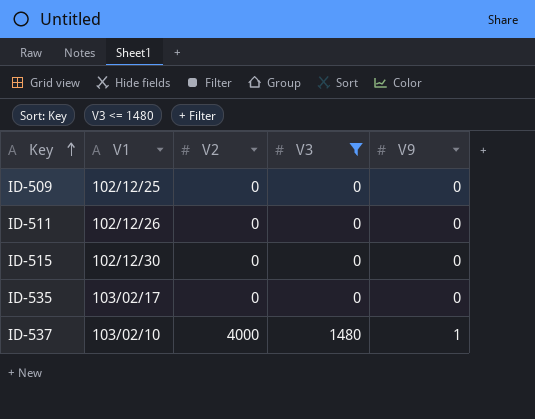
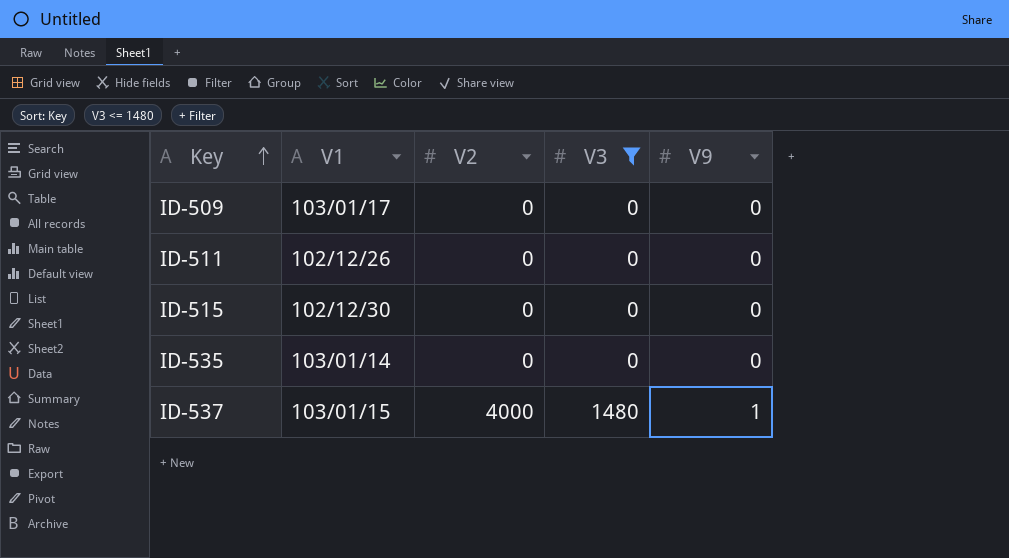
ID-509 | V1: 102/12/25 -> 103/01/17
ID-535 | V1: 103/02/17 -> 103/01/14
ID-537 | V1: 103/02/10 -> 103/01/15

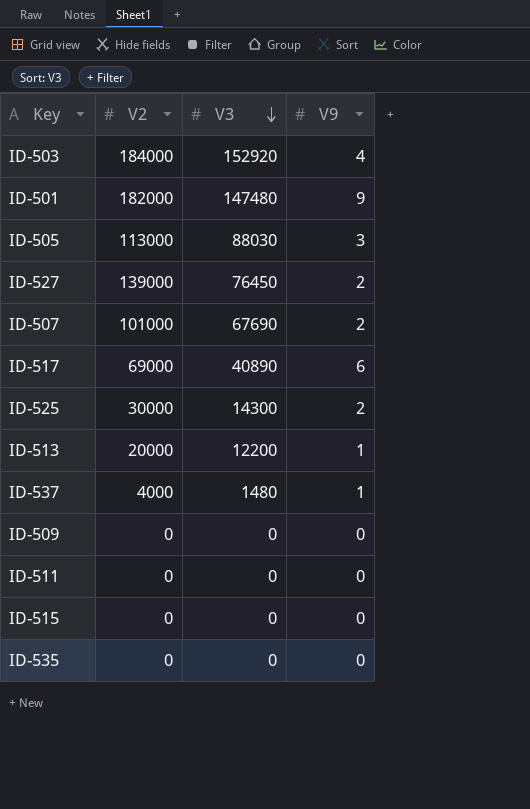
filter: V3 <= 1480 -> none
row order: Key ascending -> V3 descending
column V1 | position: 2 -> none

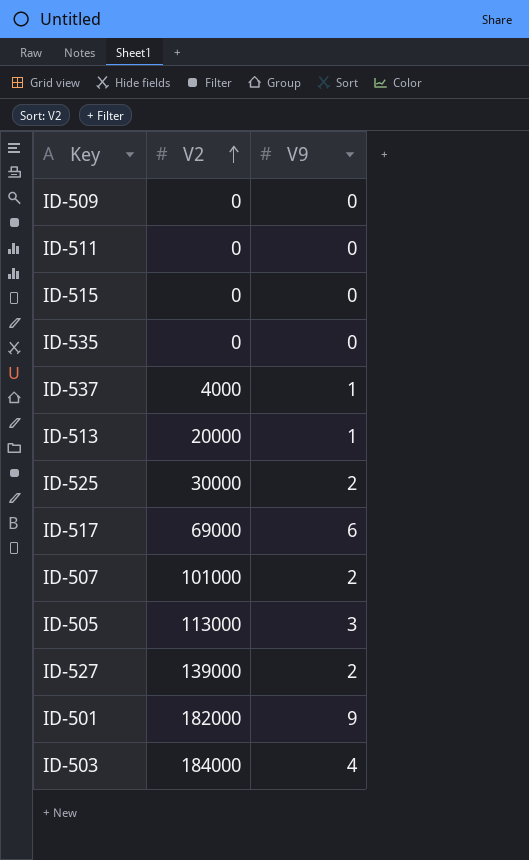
row order: V3 descending -> V2 ascending
column V3 | position: 3 -> none

